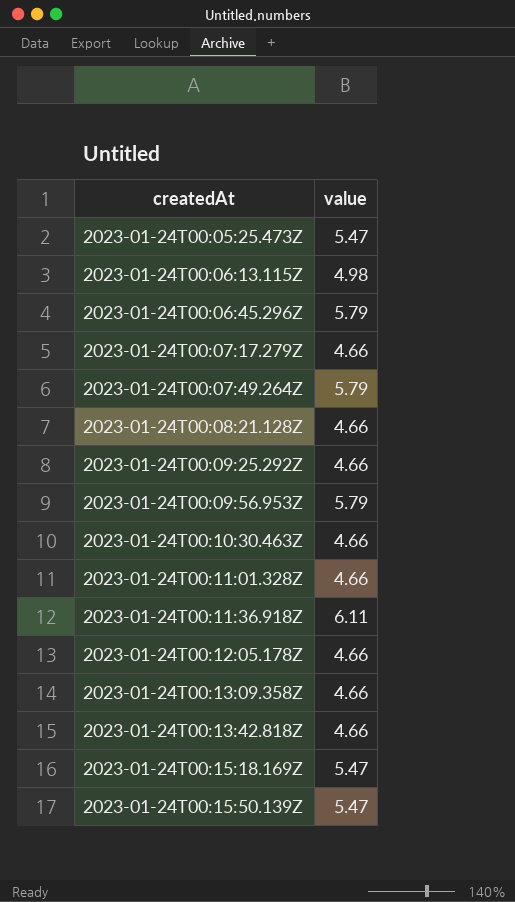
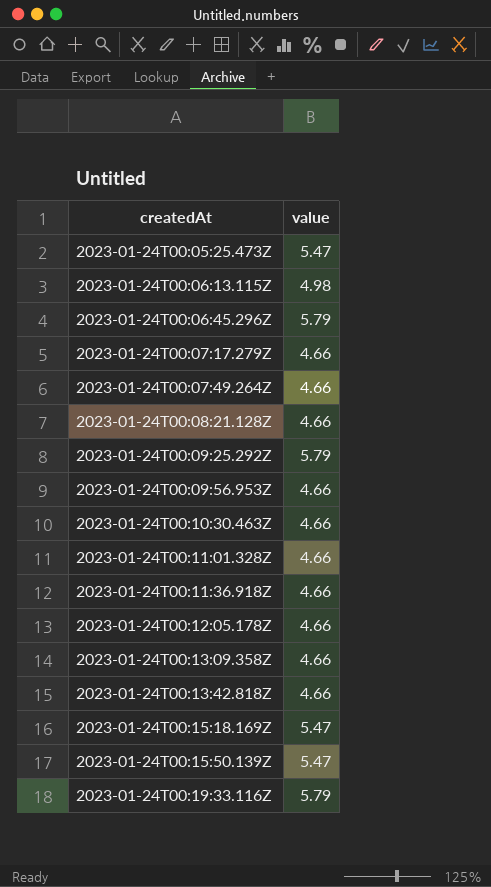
2023-01-24T00:07:49.264Z | value: 5.79 -> 4.66
2023-01-24T00:09:25.292Z | value: 4.66 -> 5.79
2023-01-24T00:09:56.953Z | value: 5.79 -> 4.66
2023-01-24T00:11:36.918Z | value: 6.11 -> 4.66
row 2023-01-24T00:19:33.116Z: none -> 5.79

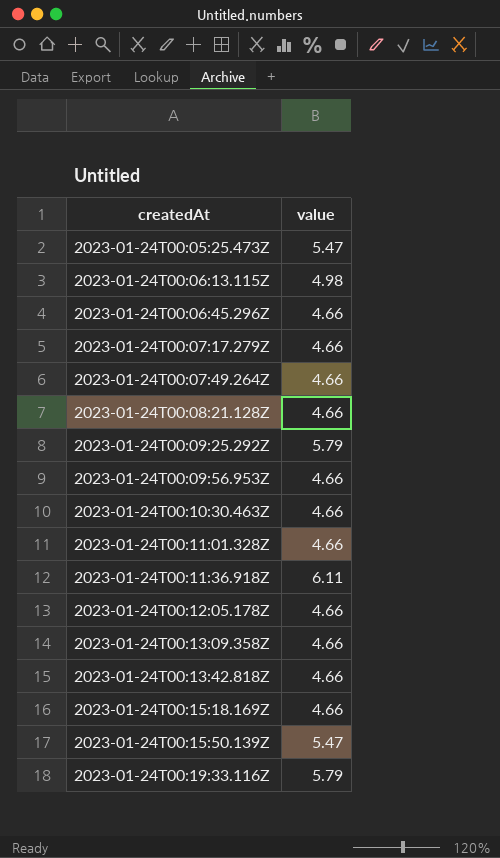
2023-01-24T00:06:45.296Z | value: 5.79 -> 4.66
2023-01-24T00:11:36.918Z | value: 4.66 -> 6.11
2023-01-24T00:15:18.169Z | value: 5.47 -> 4.66

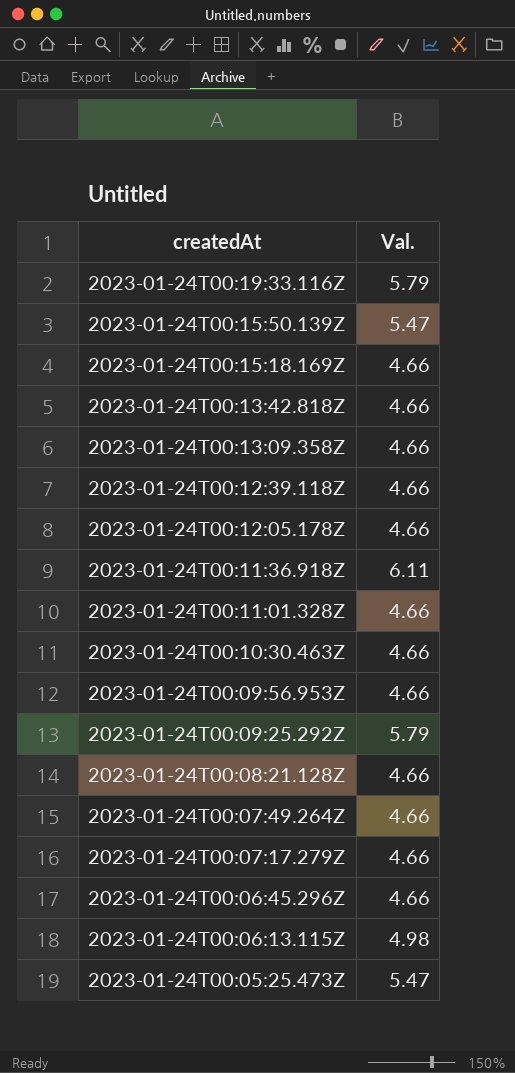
row order: createdAt ascending -> createdAt descending
column name: value -> Val.
row 2023-01-24T00:12:39.118Z: none -> 4.66

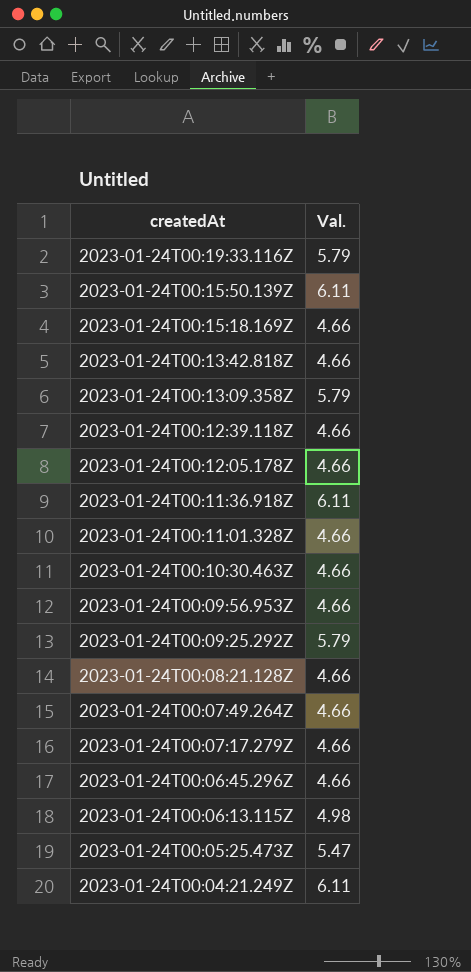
2023-01-24T00:15:50.139Z | Val.: 5.47 -> 6.11
2023-01-24T00:13:09.358Z | Val.: 4.66 -> 5.79
row 2023-01-24T00:04:21.249Z: none -> 6.11

